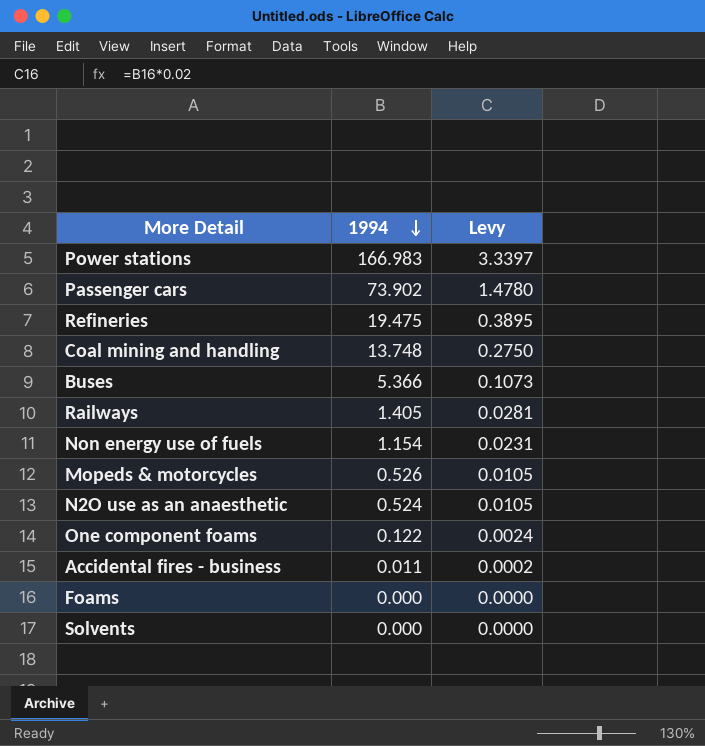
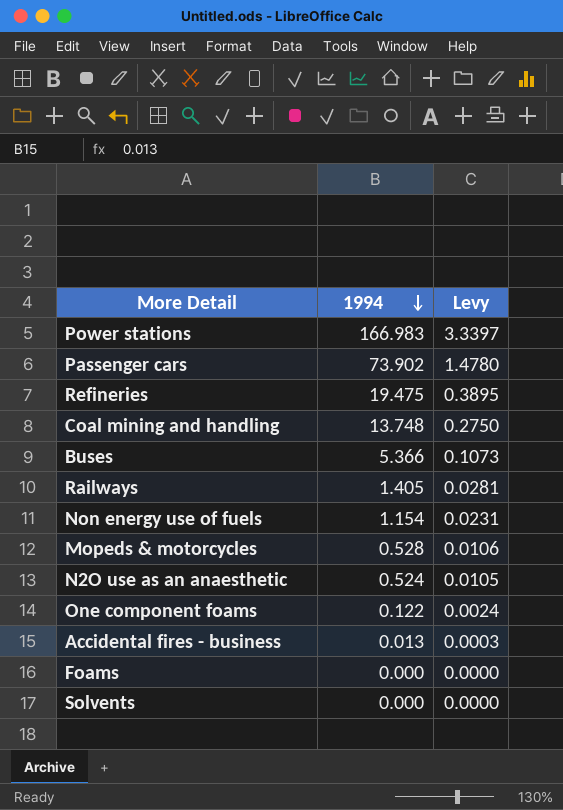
Mopeds & motorcycles | 1994: 0.526 -> 0.528
Mopeds & motorcycles | Levy: 0.0105 -> 0.0106
Accidental fires - business | 1994: 0.011 -> 0.013
Accidental fires - business | Levy: 0.0002 -> 0.0003

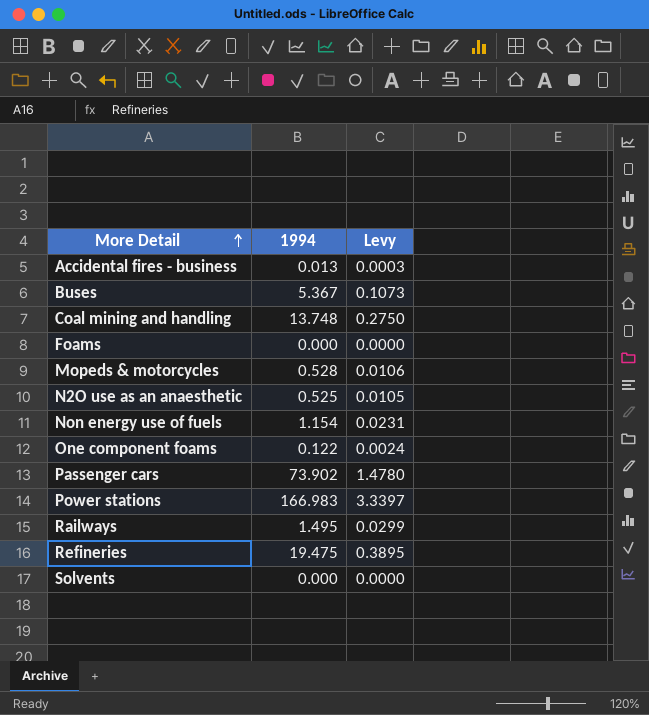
row order: 1994 descending -> More Detail ascending
Buses | 1994: 5.366 -> 5.367
N2O use as an anaesthetic | 1994: 0.524 -> 0.525
Railways | 1994: 1.405 -> 1.495
Railways | Levy: 0.0281 -> 0.0299

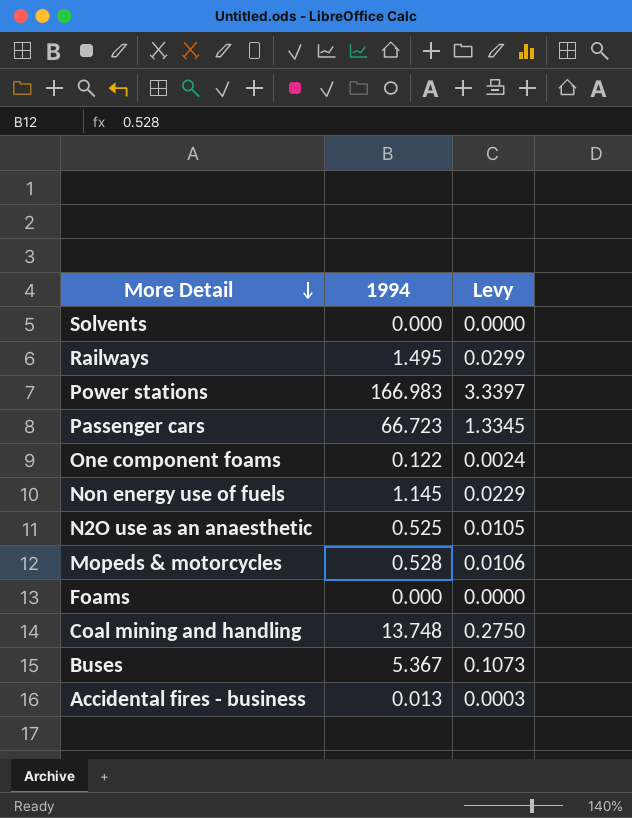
row order: More Detail ascending -> More Detail descending
row Refineries: 19.475 | 0.3895 -> none
Passenger cars | 1994: 73.902 -> 66.723
Passenger cars | Levy: 1.4780 -> 1.3345
Non energy use of fuels | 1994: 1.154 -> 1.145
Non energy use of fuels | Levy: 0.0231 -> 0.0229

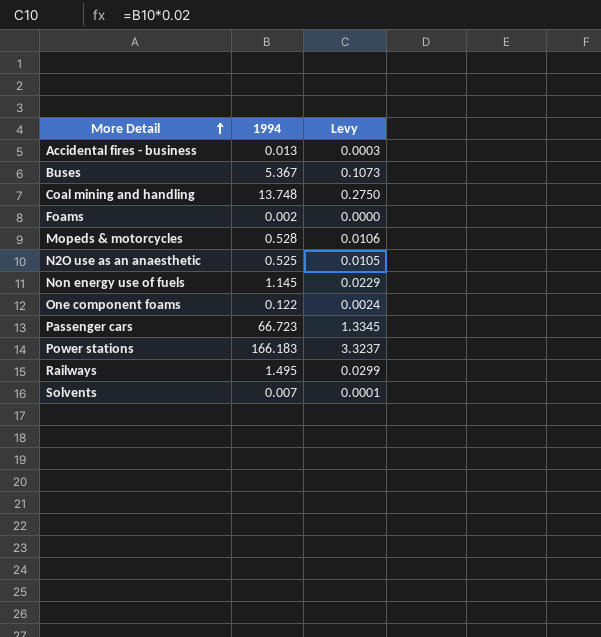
row order: More Detail descending -> More Detail ascending
Foams | 1994: 0.000 -> 0.002
Power stations | 1994: 166.983 -> 166.183
Power stations | Levy: 3.3397 -> 3.3237
Solvents | 1994: 0.000 -> 0.007
Solvents | Levy: 0.0000 -> 0.0001

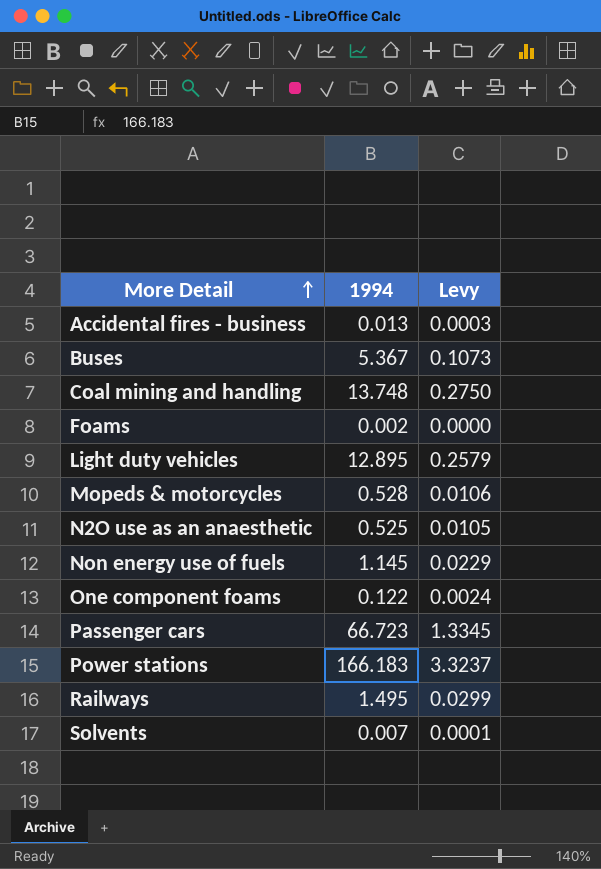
row Light duty vehicles: none -> 12.895 | 0.2579

